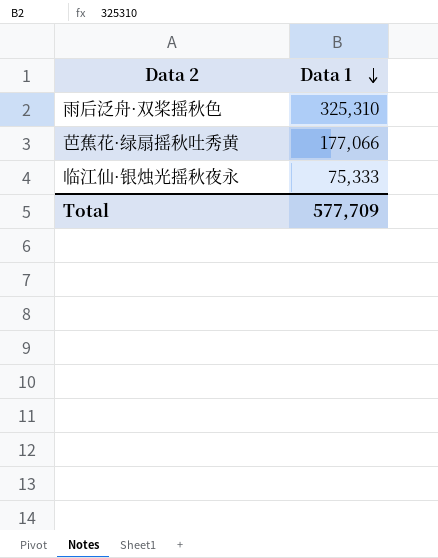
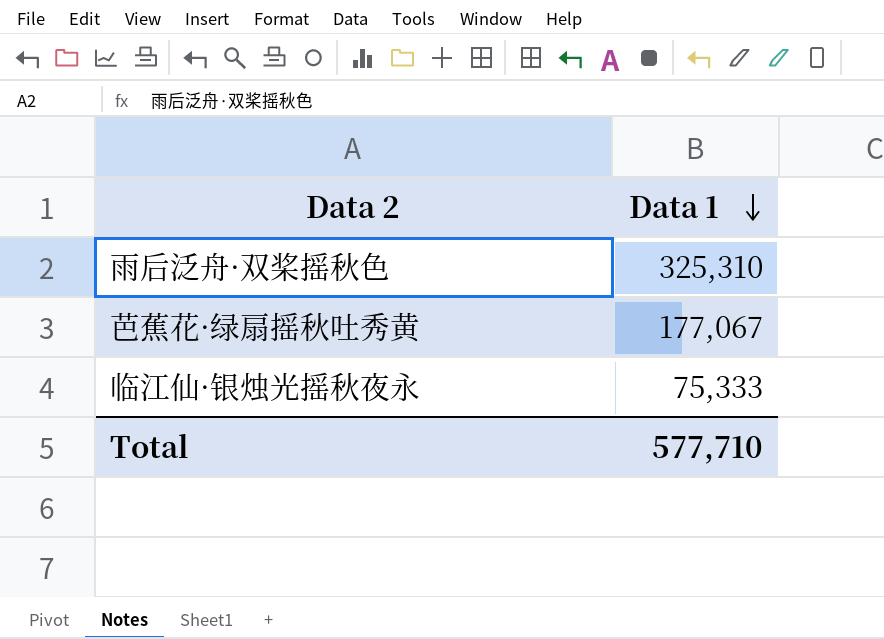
芭蕉花·绿扇摇秋吐秀黄 | Data 1: 177,066 -> 177,067
Total | Data 1: 577,709 -> 577,710

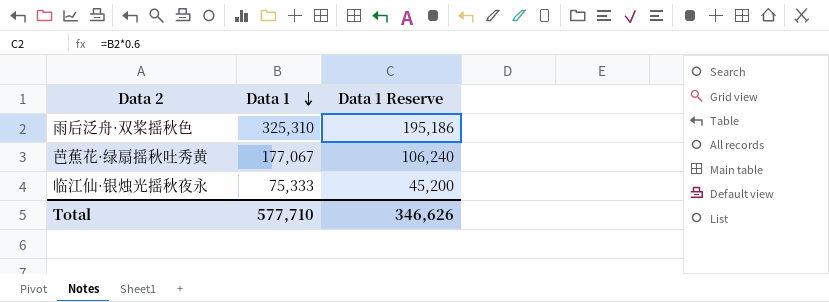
column Data 1 Reserve | formula: none -> [Data 1] * 0.6

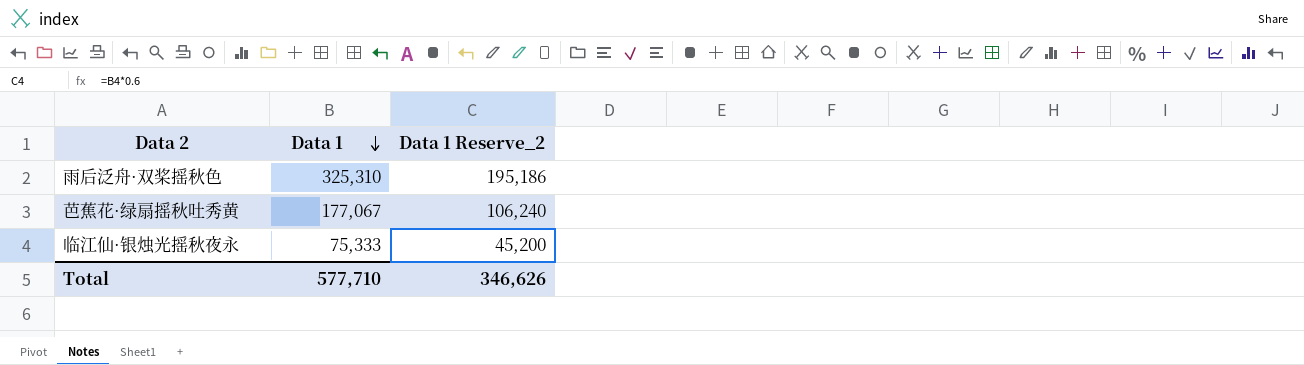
column name: Data 1 Reserve -> Data 1 Reserve_2

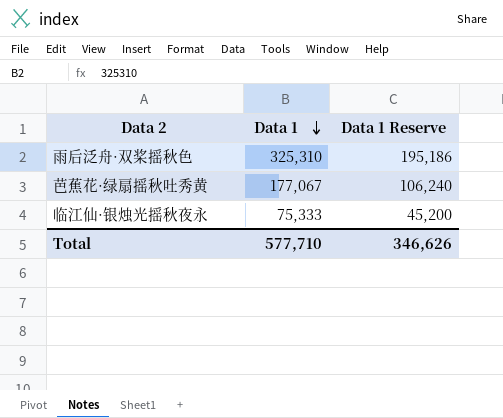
column name: Data 1 Reserve_2 -> Data 1 Reserve

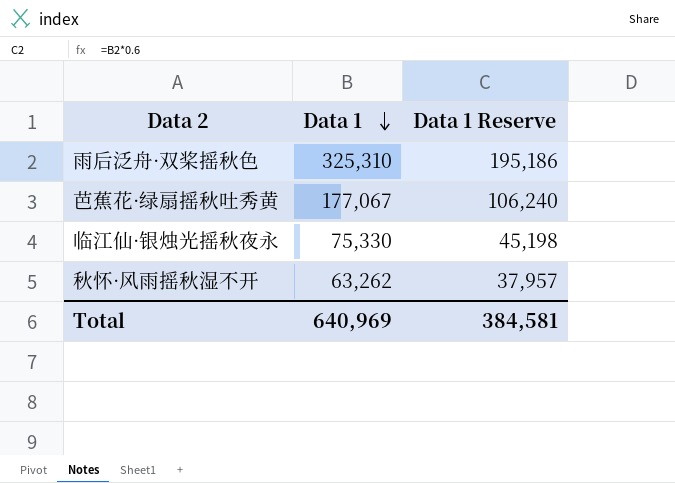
临江仙·银烛光摇秋夜永 | Data 1: 75,333 -> 75,330
临江仙·银烛光摇秋夜永 | Data 1 Reserve: 45,200 -> 45,198
row 秋怀·风雨摇秋湿不开: none -> 63,262 | 37,957
Total | Data 1: 577,710 -> 640,969
Total | Data 1 Reserve: 346,626 -> 384,581

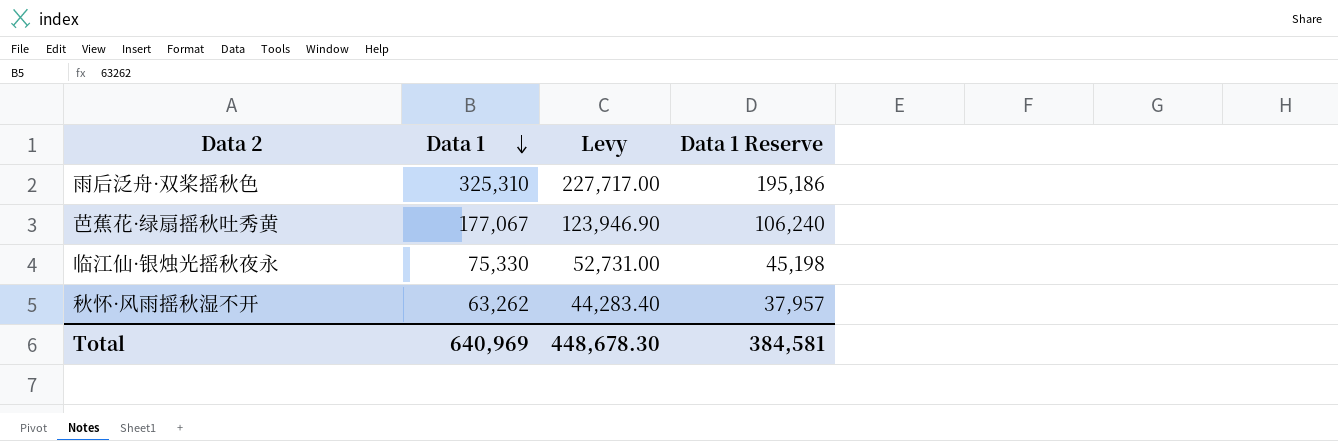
column Levy | formula: none -> [Data 1] * 0.7

